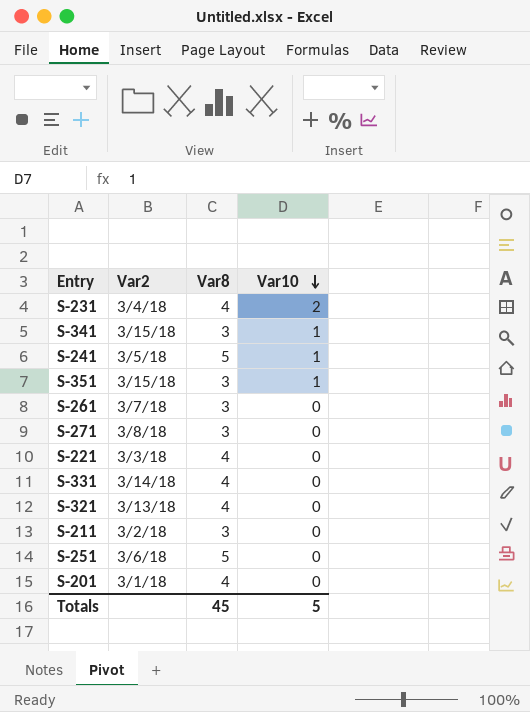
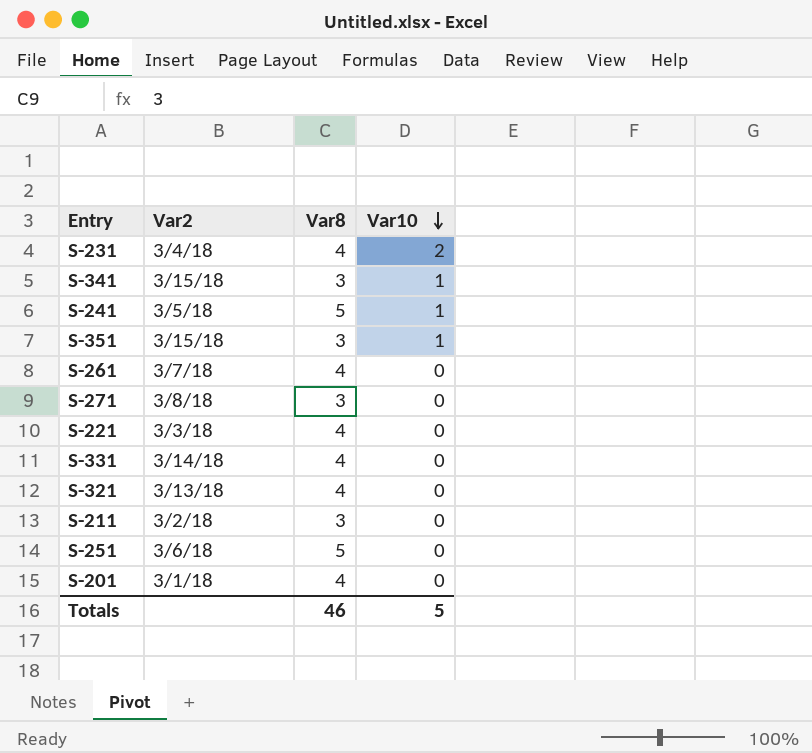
S-261 | Var8: 3 -> 4
Totals | Var8: 45 -> 46

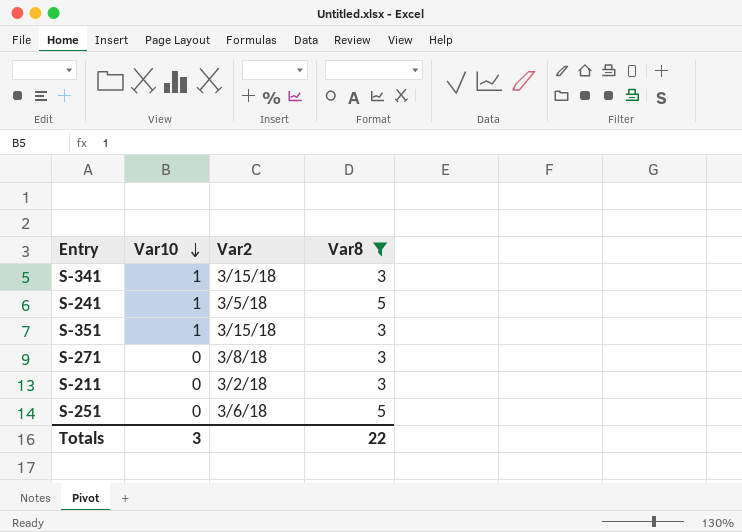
filter: none -> Var8 != 4
column Var10 | position: 4 -> 2
Totals | Var10: 5 -> 3
Totals | Var8: 46 -> 22

